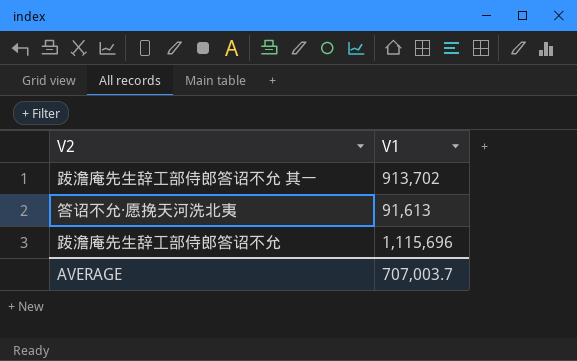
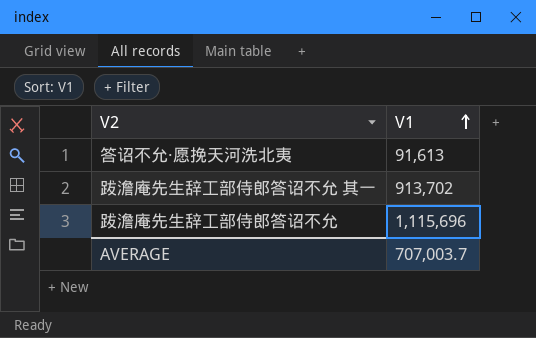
row order: none -> V1 ascending

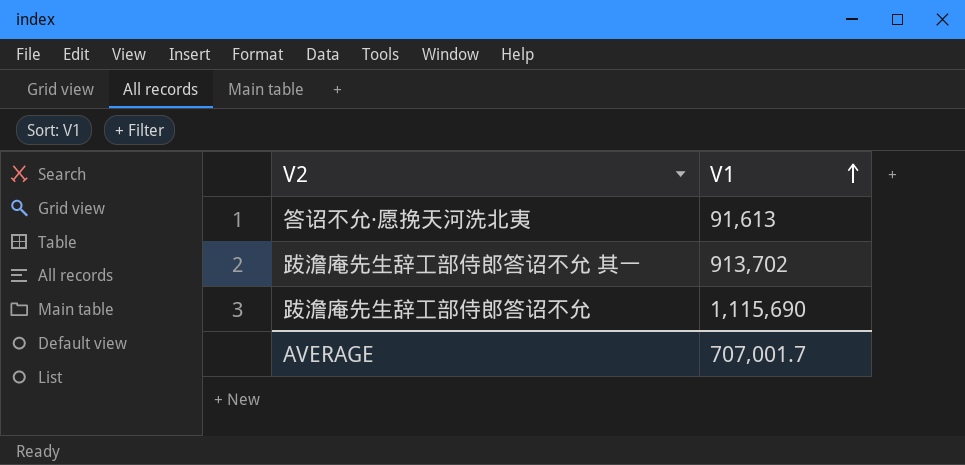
跋澹庵先生辞工部侍郎答诏不允 | V1: 1,115,696 -> 1,115,690
AVERAGE | V1: 707,003.7 -> 707,001.7

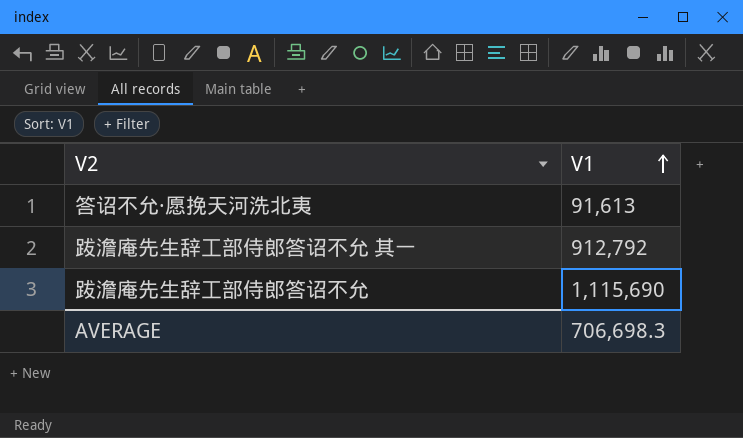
跋澹庵先生辞工部侍郎答诏不允 其一 | V1: 913,702 -> 912,792
AVERAGE | V1: 707,001.7 -> 706,698.3

